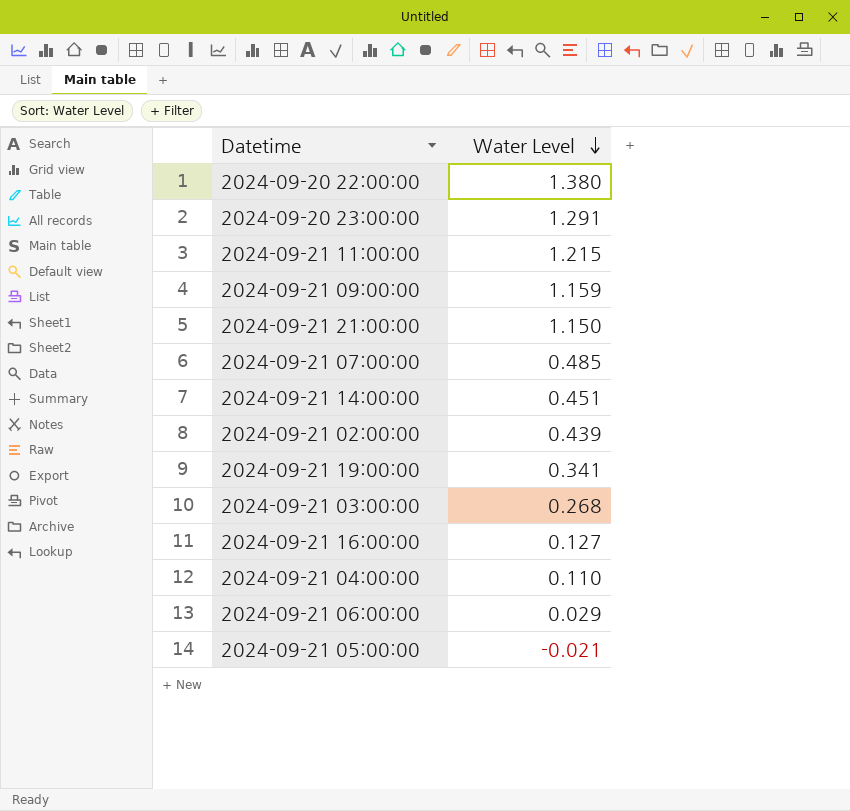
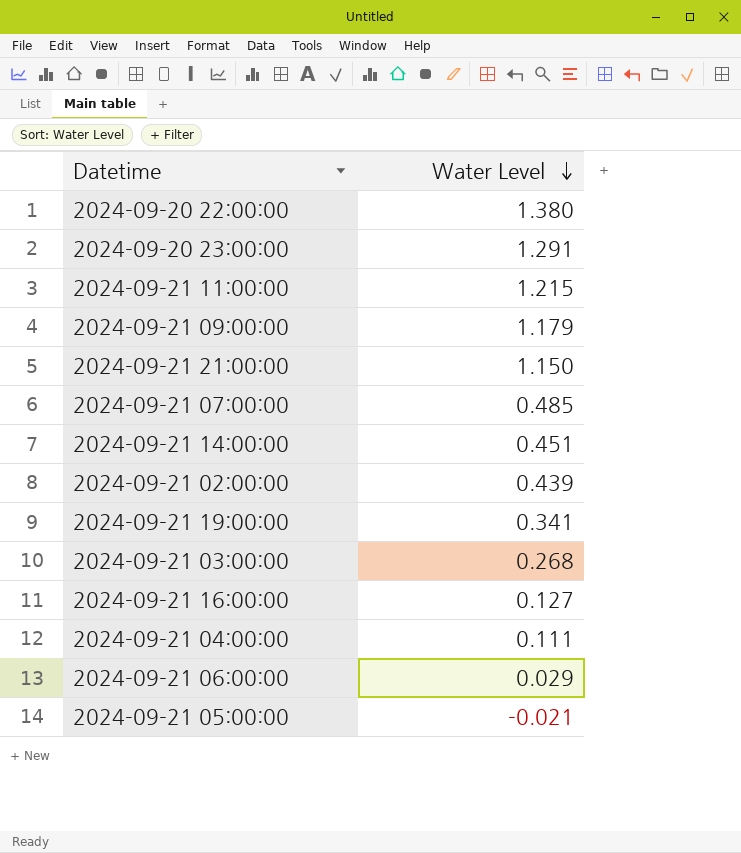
2024-09-21 09:00:00 | Water Level: 1.159 -> 1.179
2024-09-21 04:00:00 | Water Level: 0.110 -> 0.111

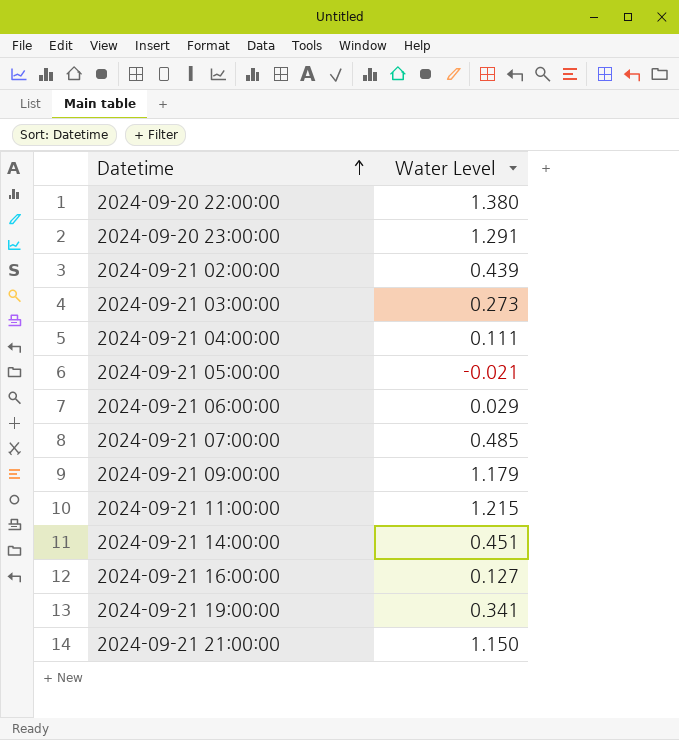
row order: Water Level descending -> Datetime ascending
2024-09-21 03:00:00 | Water Level: 0.268 -> 0.273

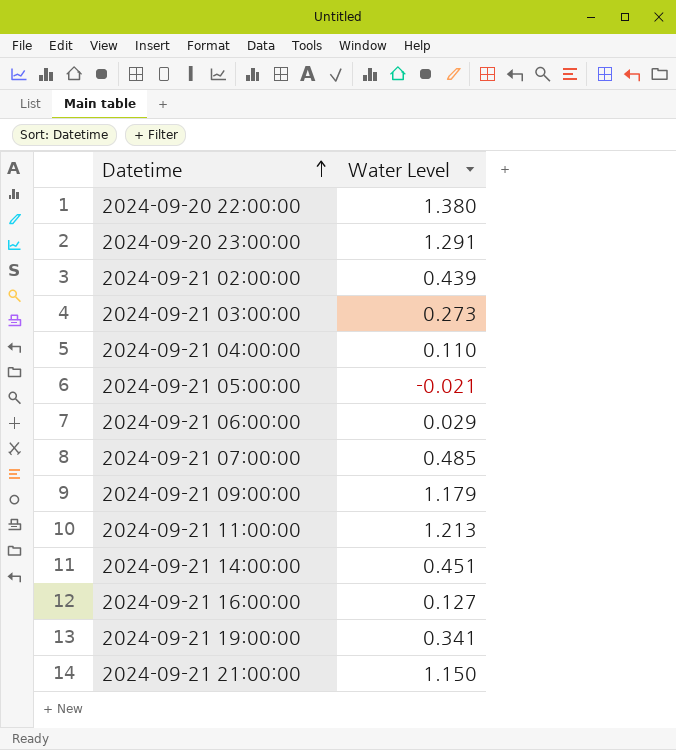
2024-09-21 04:00:00 | Water Level: 0.111 -> 0.110
2024-09-21 11:00:00 | Water Level: 1.215 -> 1.213

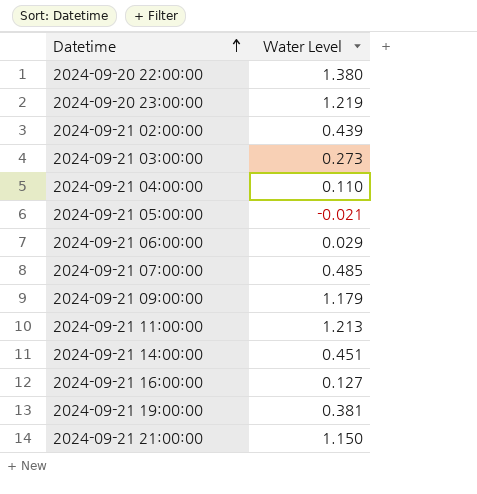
2024-09-20 23:00:00 | Water Level: 1.291 -> 1.219
2024-09-21 19:00:00 | Water Level: 0.341 -> 0.381

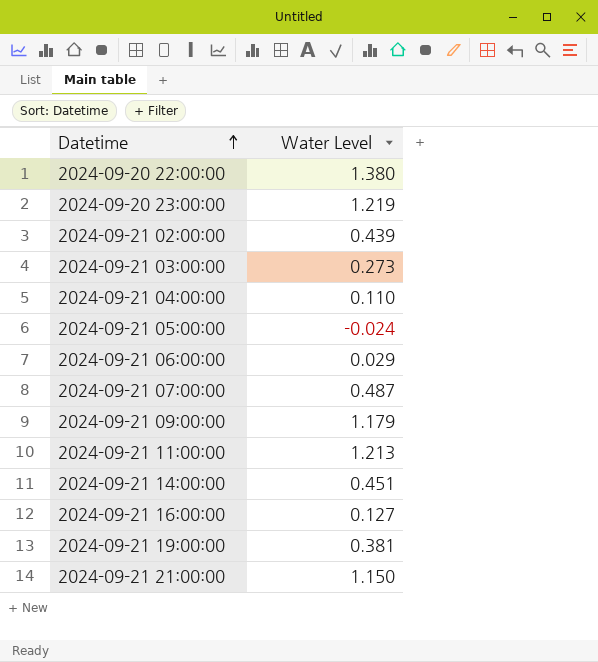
2024-09-21 05:00:00 | Water Level: -0.021 -> -0.024
2024-09-21 07:00:00 | Water Level: 0.485 -> 0.487

